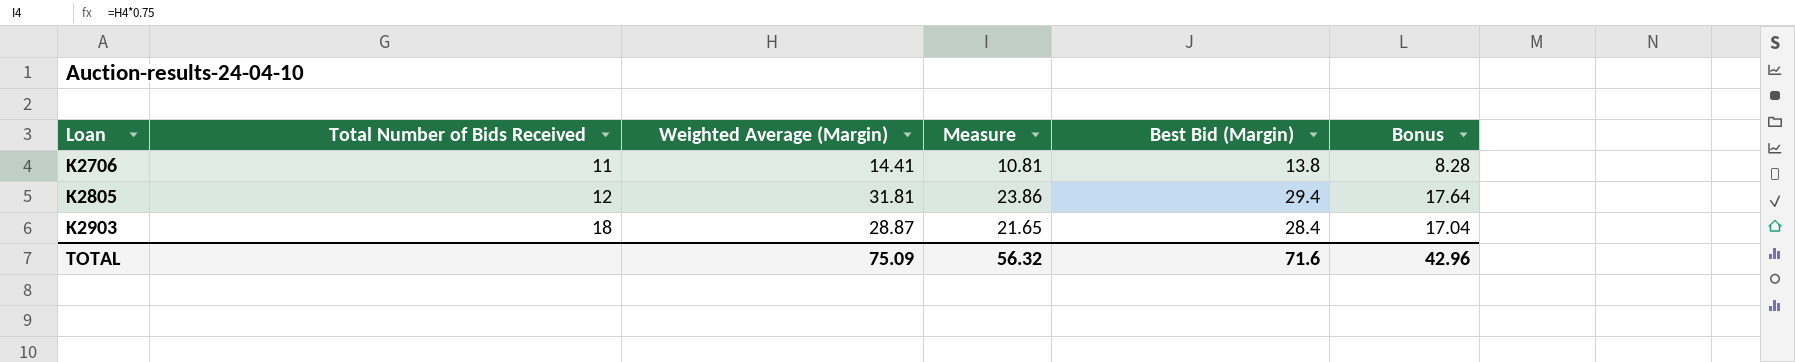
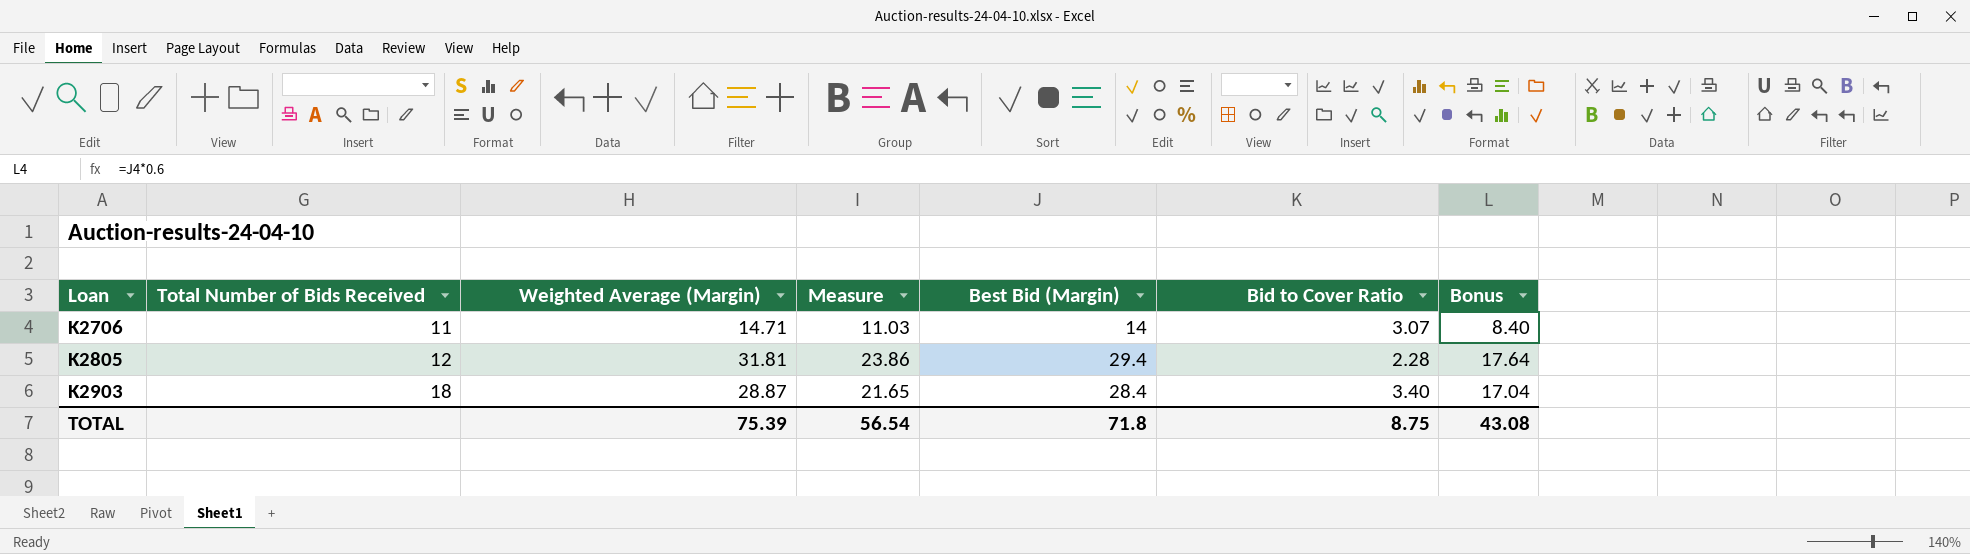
column Bid to Cover Ratio | position: none -> 6
K2706 | Weighted Average (Margin): 14.41 -> 14.71
K2706 | Measure: 10.81 -> 11.03
K2706 | Best Bid (Margin): 13.8 -> 14
K2706 | Bonus: 8.28 -> 8.40
TOTAL | Weighted Average (Margin): 75.09 -> 75.39
TOTAL | Measure: 56.32 -> 56.54
TOTAL | Best Bid (Margin): 71.6 -> 71.8
TOTAL | Bonus: 42.96 -> 43.08

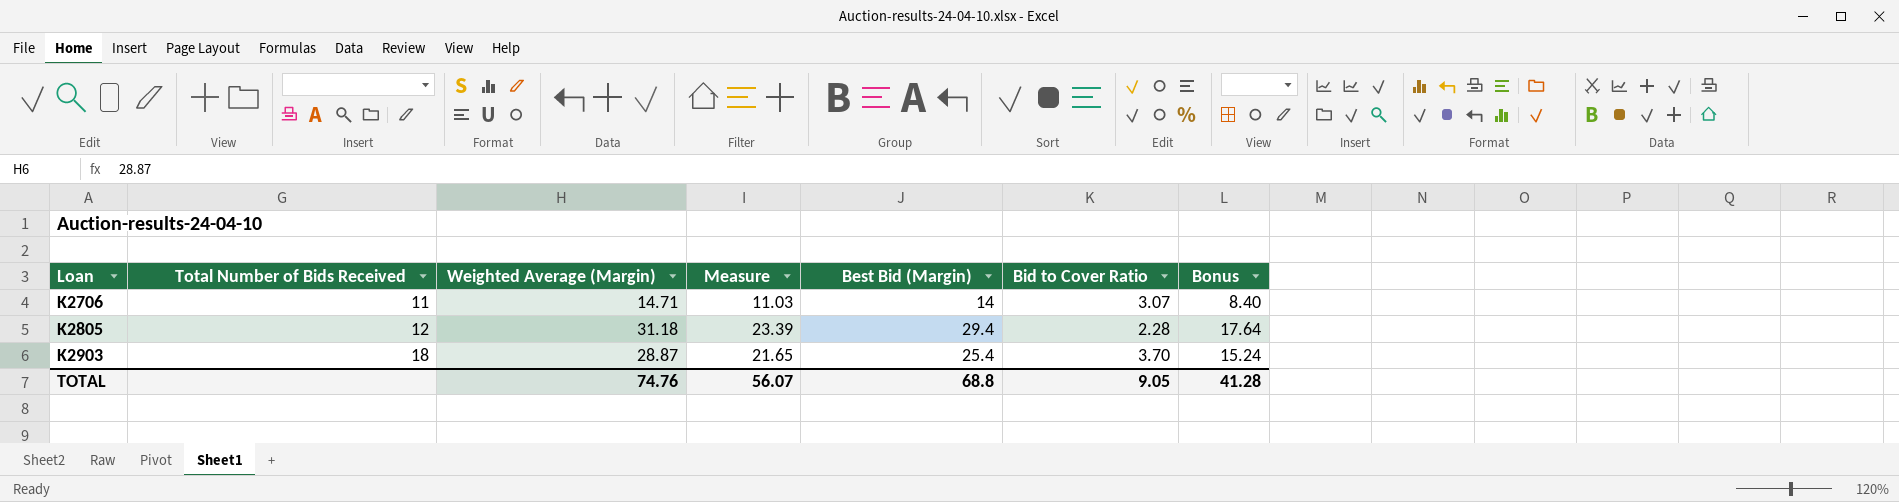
K2805 | Weighted Average (Margin): 31.81 -> 31.18
K2805 | Measure: 23.86 -> 23.39
K2903 | Best Bid (Margin): 28.4 -> 25.4
K2903 | Bid to Cover Ratio: 3.40 -> 3.70
K2903 | Bonus: 17.04 -> 15.24
TOTAL | Weighted Average (Margin): 75.39 -> 74.76
TOTAL | Measure: 56.54 -> 56.07
TOTAL | Best Bid (Margin): 71.8 -> 68.8
TOTAL | Bid to Cover Ratio: 8.75 -> 9.05
TOTAL | Bonus: 43.08 -> 41.28

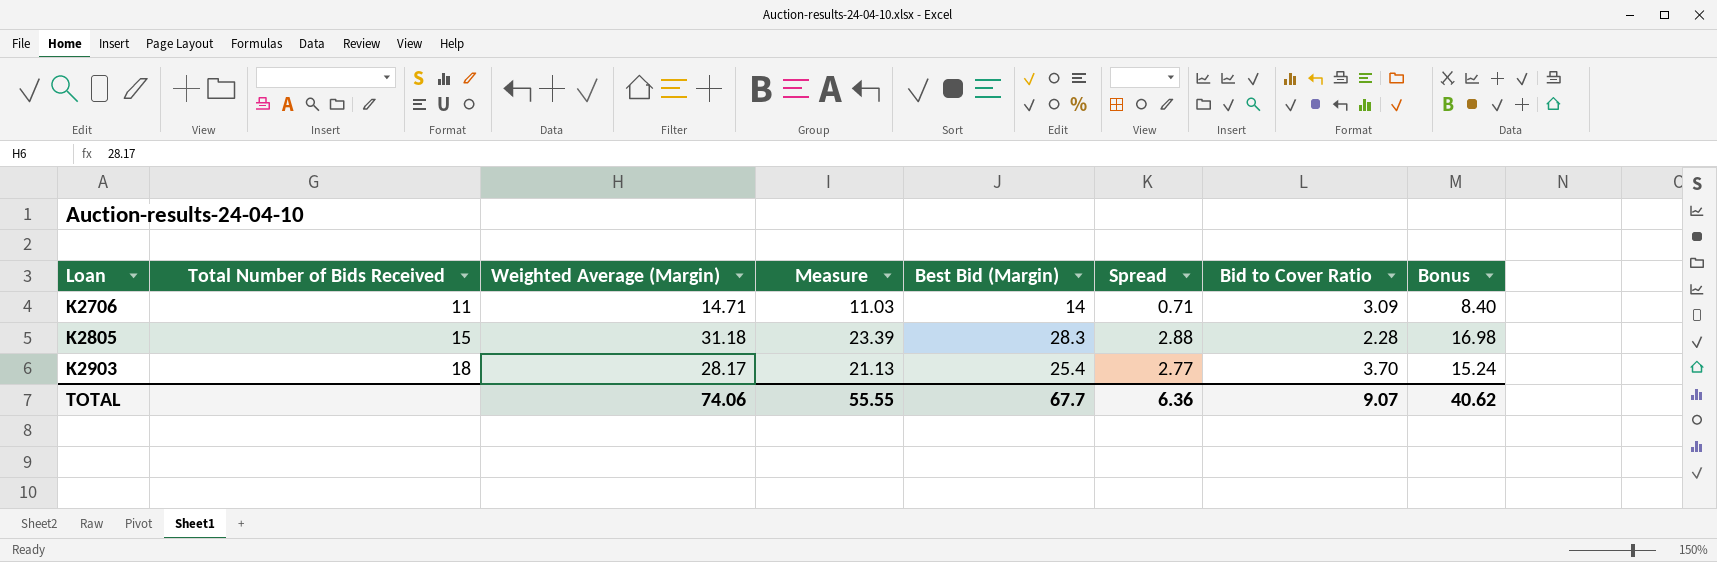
column Spread | formula: none -> [Weighted Average (Margin)] - [Best Bid (Margin)]
K2706 | Bid to Cover Ratio: 3.07 -> 3.09
K2805 | Total Number of Bids Received: 12 -> 15
K2805 | Best Bid (Margin): 29.4 -> 28.3
K2805 | Bonus: 17.64 -> 16.98
K2903 | Weighted Average (Margin): 28.87 -> 28.17
K2903 | Measure: 21.65 -> 21.13
TOTAL | Weighted Average (Margin): 74.76 -> 74.06
TOTAL | Measure: 56.07 -> 55.55
TOTAL | Best Bid (Margin): 68.8 -> 67.7
TOTAL | Bid to Cover Ratio: 9.05 -> 9.07
TOTAL | Bonus: 41.28 -> 40.62

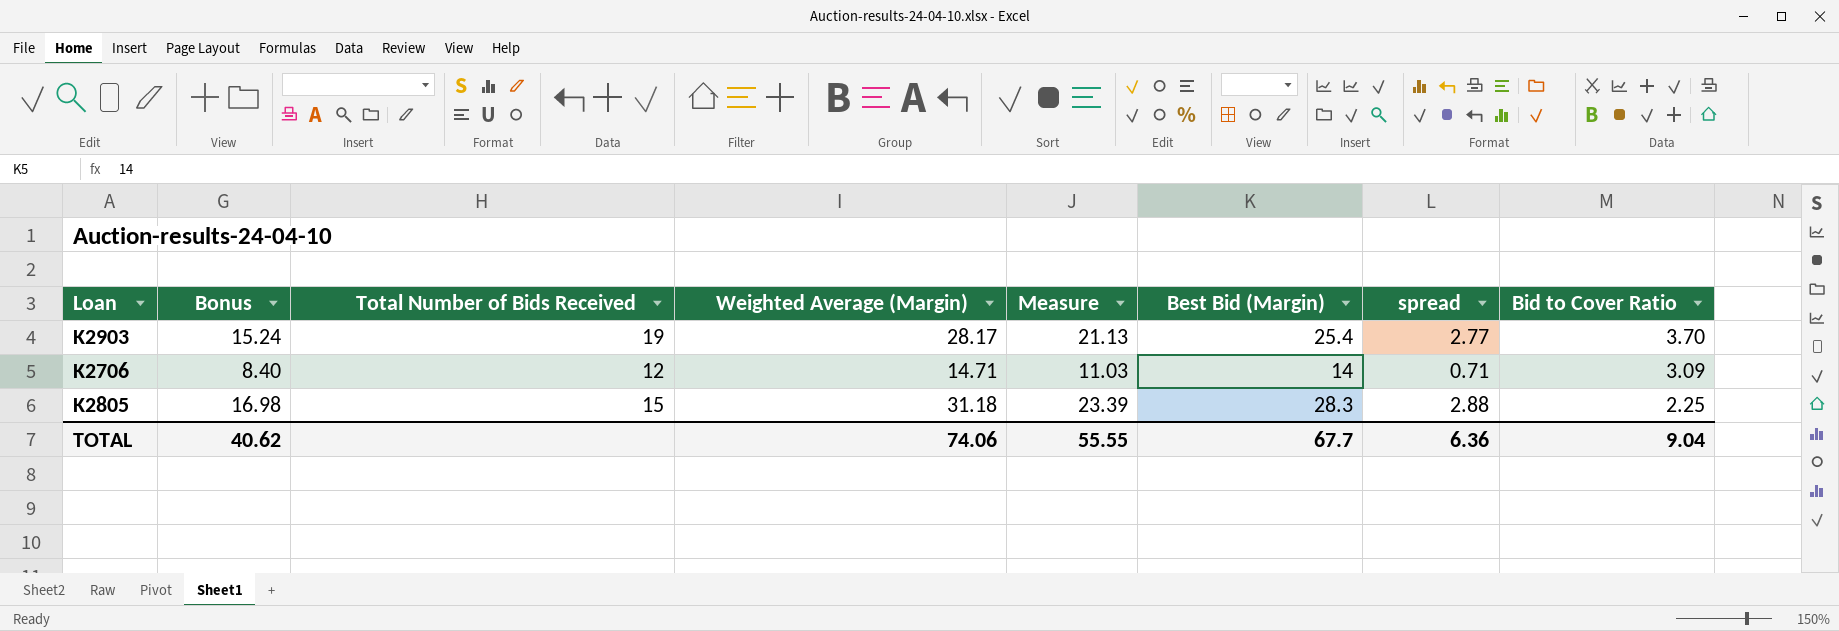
row order: Loan ascending -> Bid to Cover Ratio descending
column Bonus | position: 8 -> 2
column name: Spread -> spread
K2903 | Total Number of Bids Received: 18 -> 19
K2706 | Total Number of Bids Received: 11 -> 12
K2805 | Bid to Cover Ratio: 2.28 -> 2.25
TOTAL | Bid to Cover Ratio: 9.07 -> 9.04

